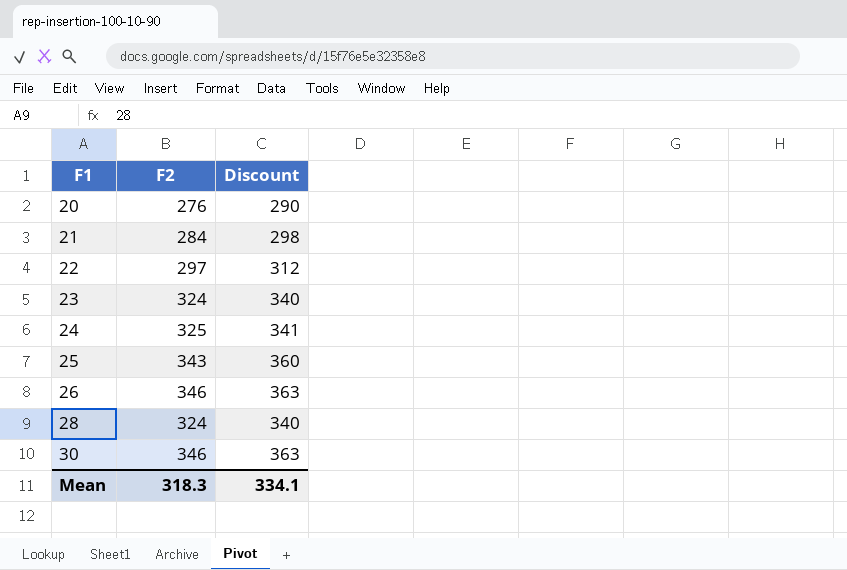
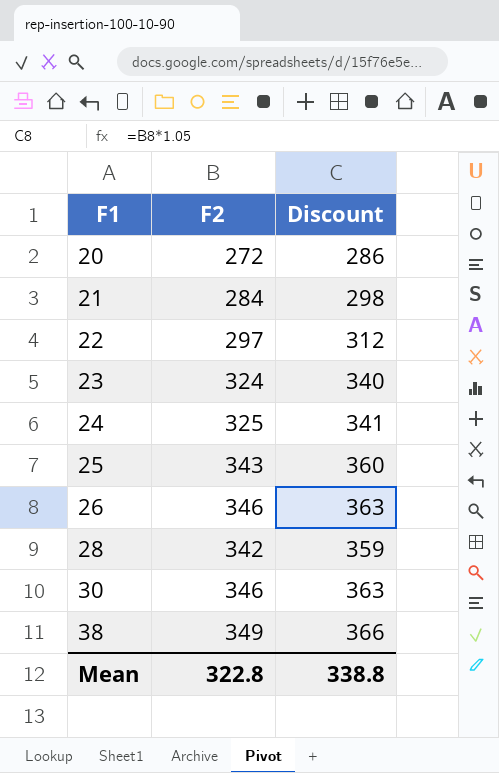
20 | F2: 276 -> 272
20 | Discount: 290 -> 286
28 | F2: 324 -> 342
28 | Discount: 340 -> 359
row 38: none -> 349 | 366
Mean | F2: 318.3 -> 322.8
Mean | Discount: 334.1 -> 338.8

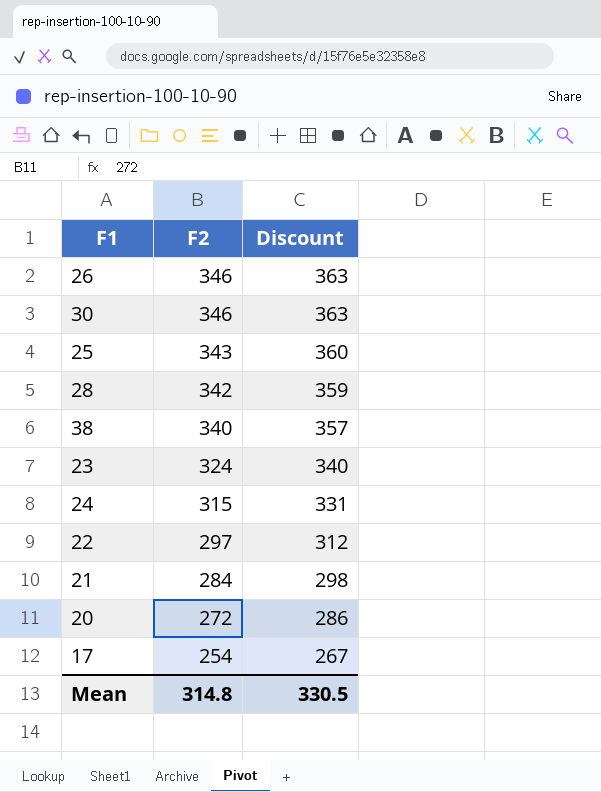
row order: F1 ascending -> F2 descending
38 | F2: 349 -> 340
38 | Discount: 366 -> 357
24 | F2: 325 -> 315
24 | Discount: 341 -> 331
row 17: none -> 254 | 267
Mean | F2: 322.8 -> 314.8
Mean | Discount: 338.8 -> 330.5

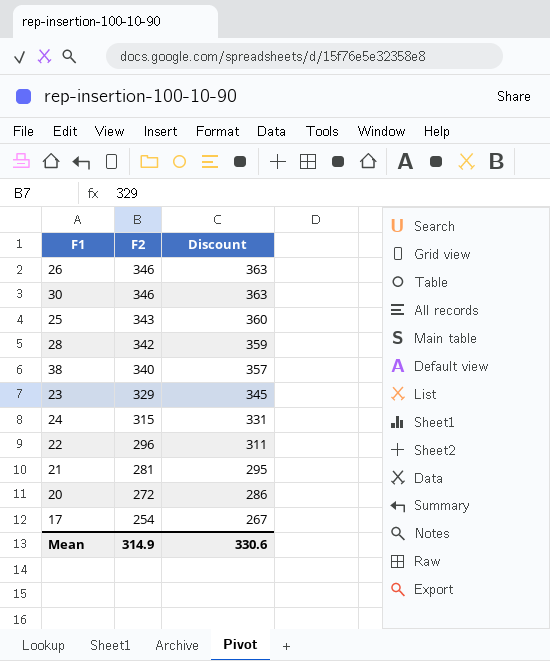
23 | F2: 324 -> 329
23 | Discount: 340 -> 345
22 | F2: 297 -> 296
22 | Discount: 312 -> 311
21 | F2: 284 -> 281
21 | Discount: 298 -> 295
Mean | F2: 314.8 -> 314.9
Mean | Discount: 330.5 -> 330.6

